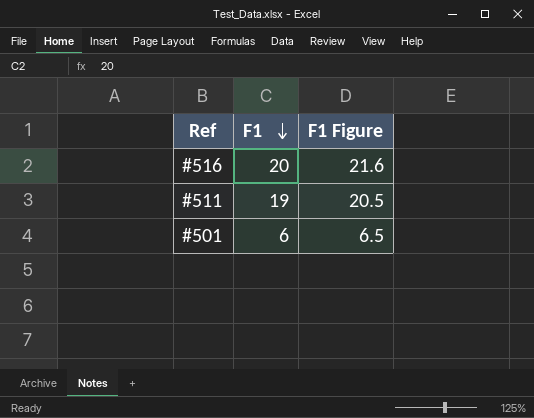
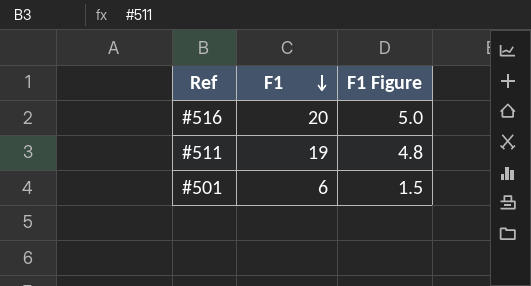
column F1 Figure | formula: [F1] * 1.08 -> [F1] * 0.25

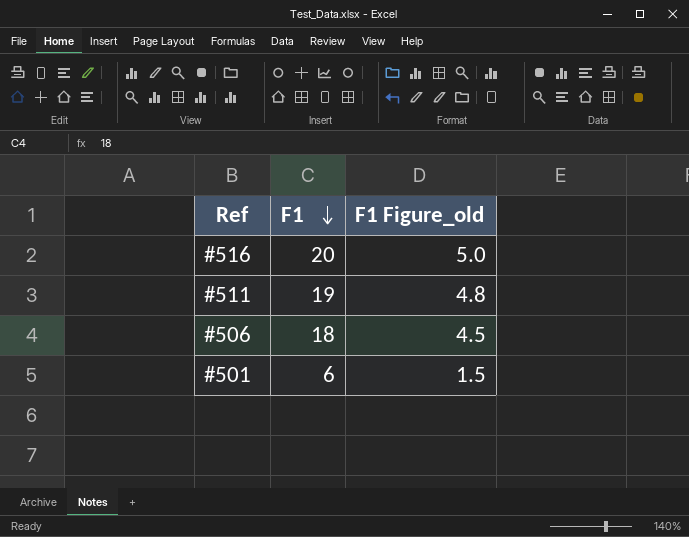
column name: F1 Figure -> F1 Figure_old
row #506: none -> 18 | 4.5

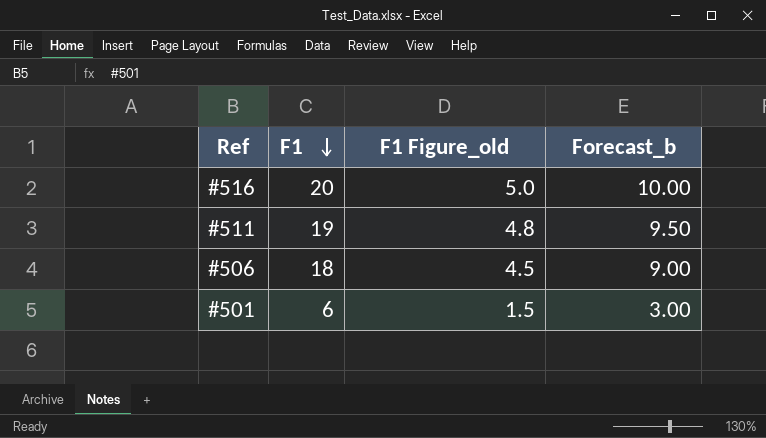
column Forecast_b | formula: none -> [F1] * 0.5

